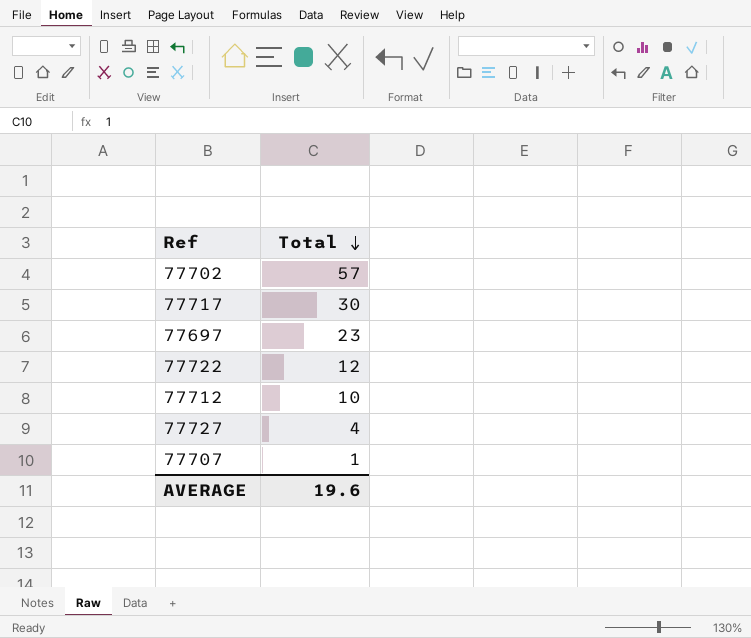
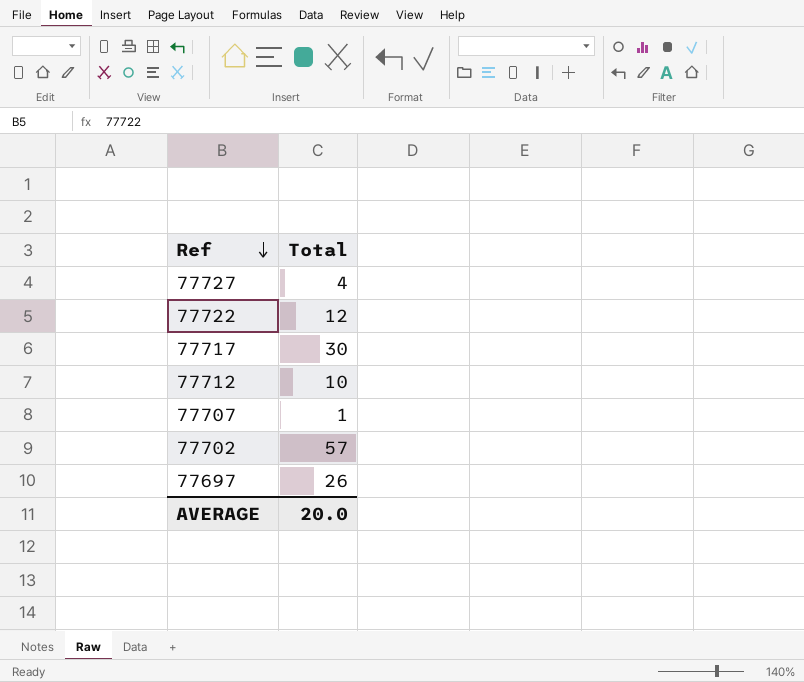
row order: Total descending -> Ref descending
77697 | Total: 23 -> 26
AVERAGE | Total: 19.6 -> 20.0

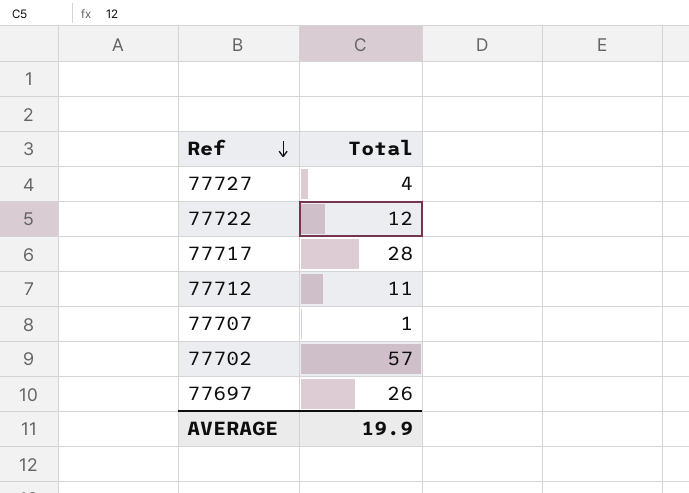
77717 | Total: 30 -> 28
77712 | Total: 10 -> 11
AVERAGE | Total: 20.0 -> 19.9

